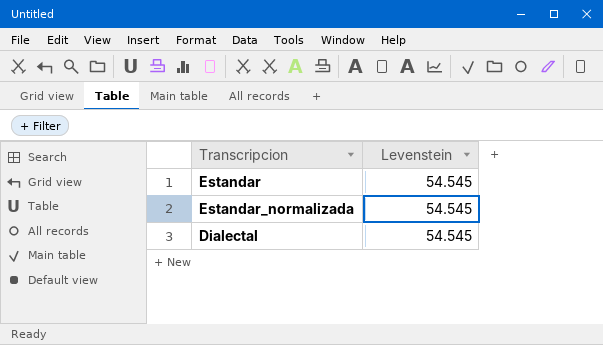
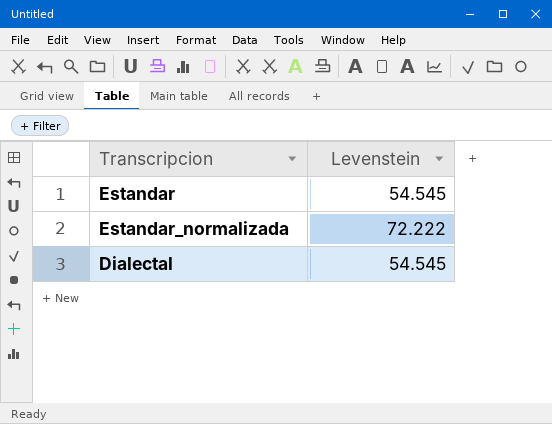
Estandar_normalizada | Levenstein: 54.545 -> 72.222

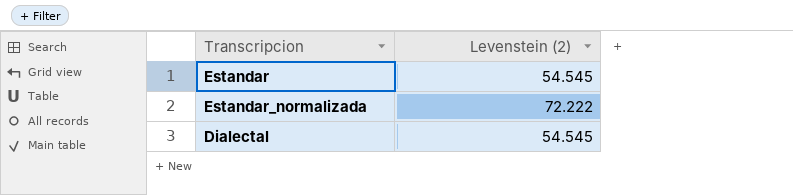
column name: Levenstein -> Levenstein (2)

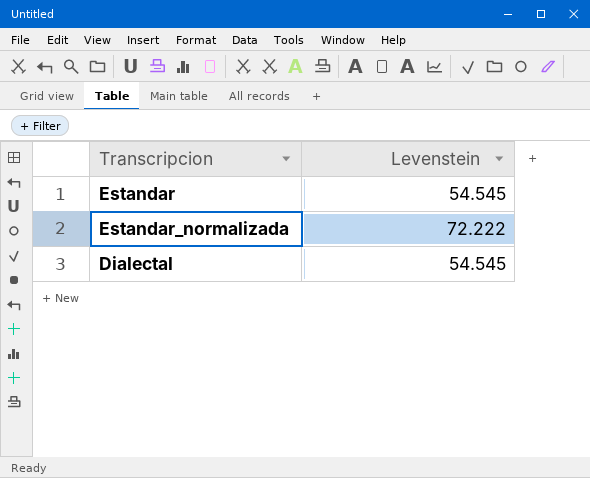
column name: Levenstein (2) -> Levenstein

